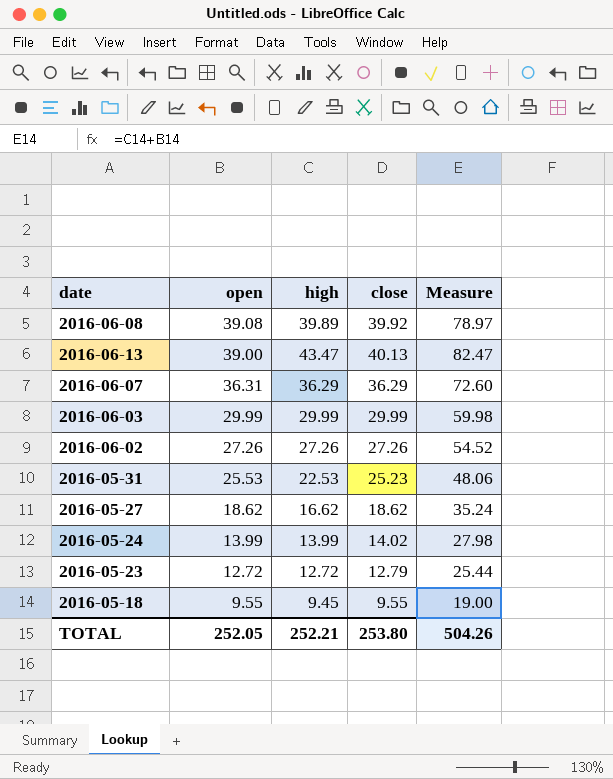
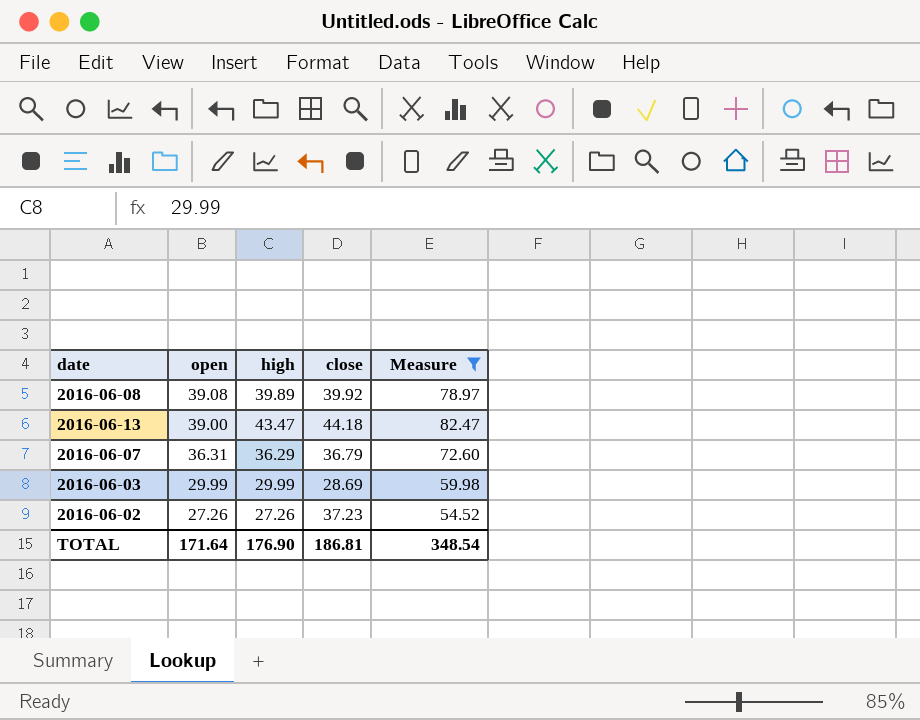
filter: none -> Measure >= 54.52
2016-06-13 | close: 40.13 -> 44.18
2016-06-07 | close: 36.29 -> 36.79
2016-06-03 | close: 29.99 -> 28.69
2016-06-02 | close: 27.26 -> 37.23
TOTAL | open: 252.05 -> 171.64
TOTAL | high: 252.21 -> 176.90
TOTAL | close: 253.80 -> 186.81
TOTAL | Measure: 504.26 -> 348.54

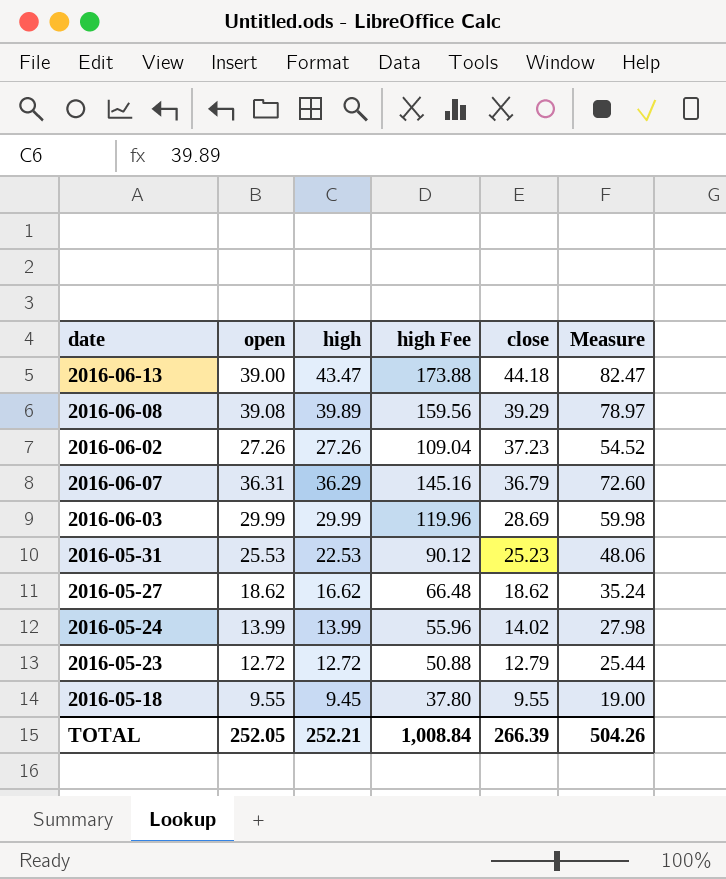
filter: Measure >= 54.52 -> none
row order: open descending -> close descending
column high Fee | formula: none -> [high] * 4
2016-06-08 | close: 39.92 -> 39.29
TOTAL | open: 171.64 -> 252.05
TOTAL | high: 176.90 -> 252.21
TOTAL | close: 186.81 -> 266.39
TOTAL | Measure: 348.54 -> 504.26

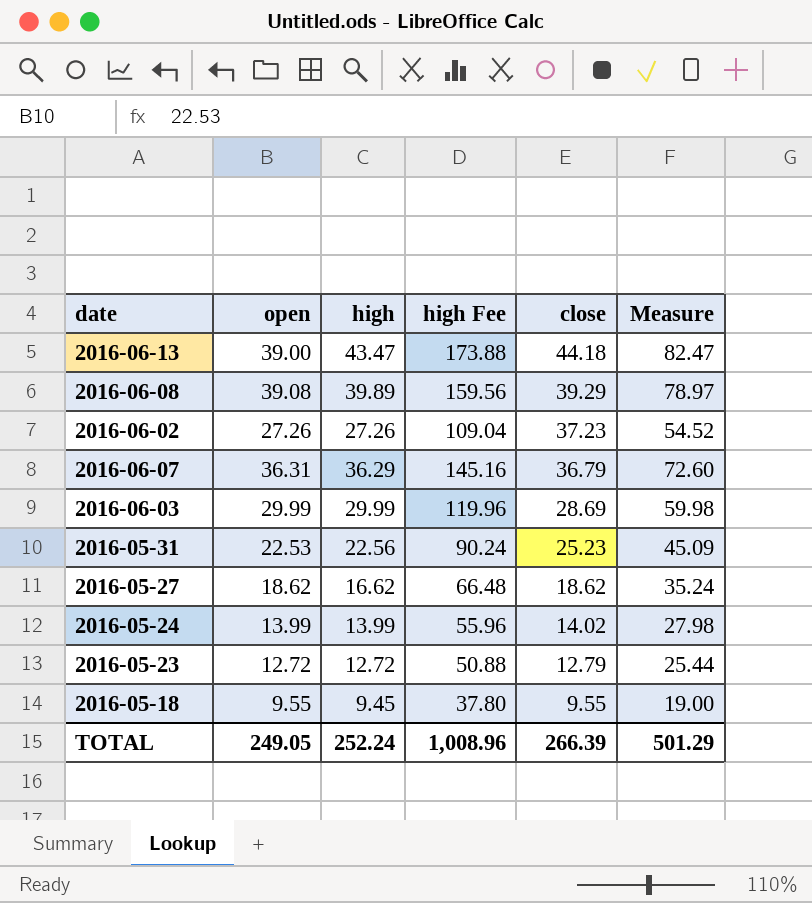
2016-05-31 | open: 25.53 -> 22.53
2016-05-31 | high: 22.53 -> 22.56
2016-05-31 | high Fee: 90.12 -> 90.24
2016-05-31 | Measure: 48.06 -> 45.09
TOTAL | open: 252.05 -> 249.05
TOTAL | high: 252.21 -> 252.24
TOTAL | high Fee: 1,008.84 -> 1,008.96
TOTAL | Measure: 504.26 -> 501.29

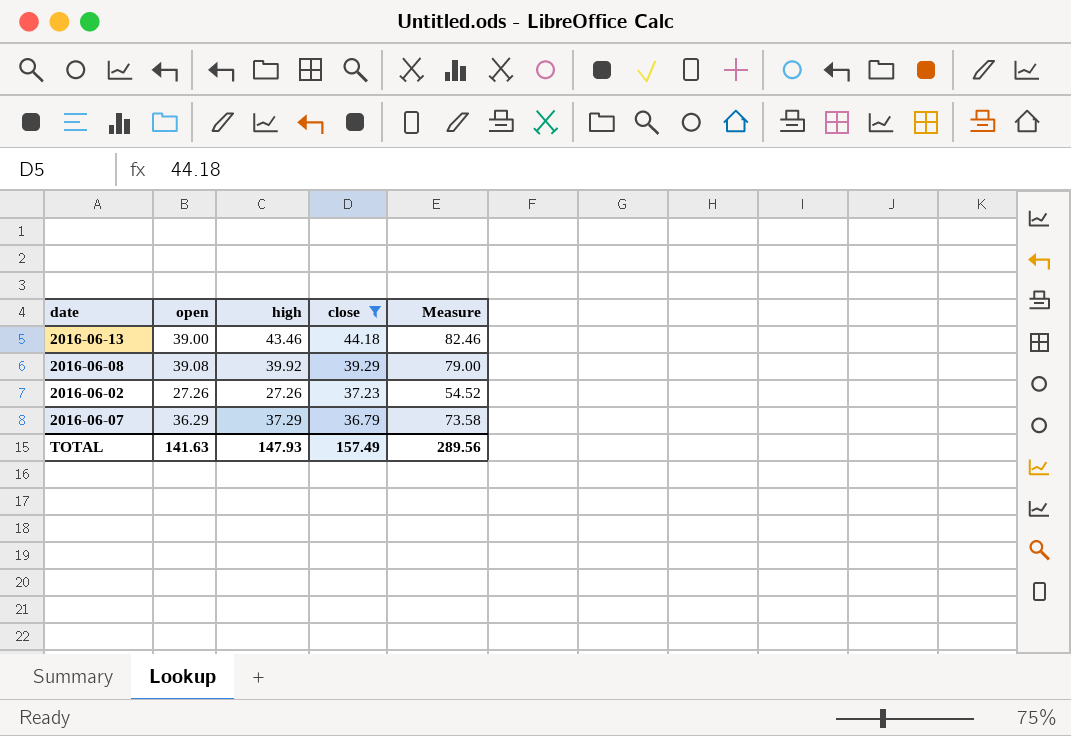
filter: none -> close >= 36.79
column high Fee | formula: [high] * 4 -> none
2016-06-13 | high: 43.47 -> 43.46
2016-06-13 | Measure: 82.47 -> 82.46
2016-06-08 | high: 39.89 -> 39.92
2016-06-08 | Measure: 78.97 -> 79.00
2016-06-07 | open: 36.31 -> 36.29
2016-06-07 | high: 36.29 -> 37.29
2016-06-07 | Measure: 72.60 -> 73.58
TOTAL | open: 249.05 -> 141.63
TOTAL | high: 252.24 -> 147.93
TOTAL | close: 266.39 -> 157.49
TOTAL | Measure: 501.29 -> 289.56

